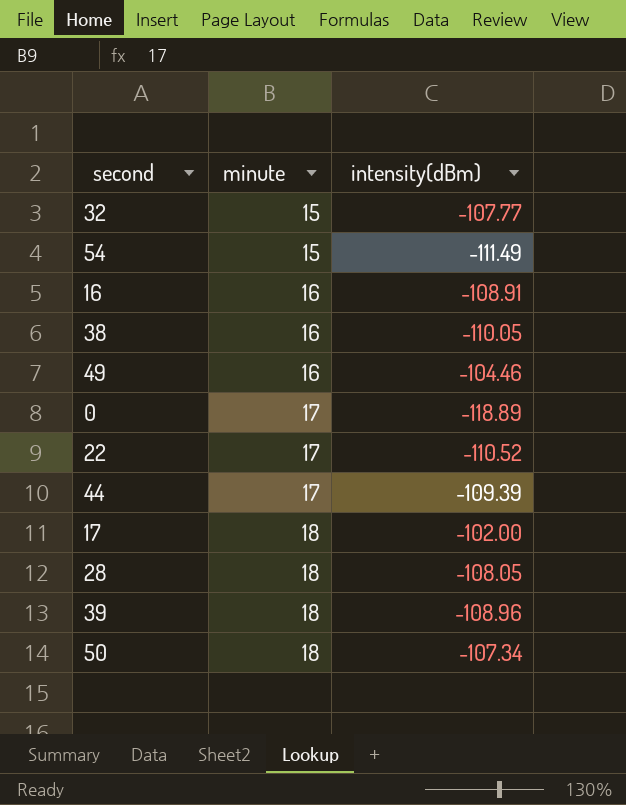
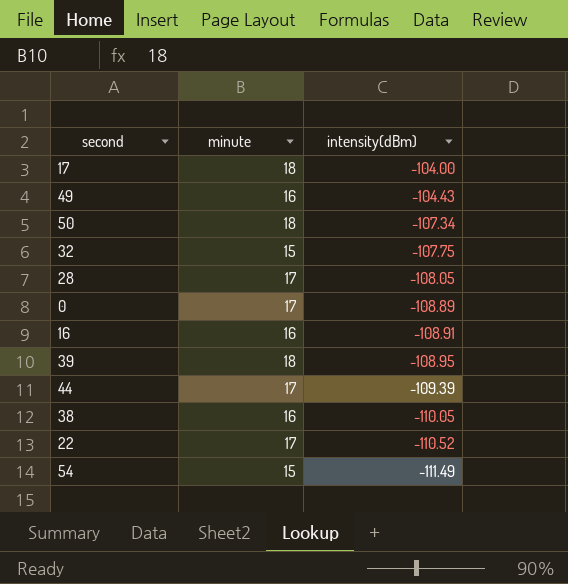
row order: minute ascending -> intensity(dBm) descending
17 | intensity(dBm): -102.00 -> -104.00
49 | intensity(dBm): -104.46 -> -104.43
32 | intensity(dBm): -107.77 -> -107.75
28 | minute: 18 -> 17
0 | intensity(dBm): -118.89 -> -108.89
39 | intensity(dBm): -108.96 -> -108.95

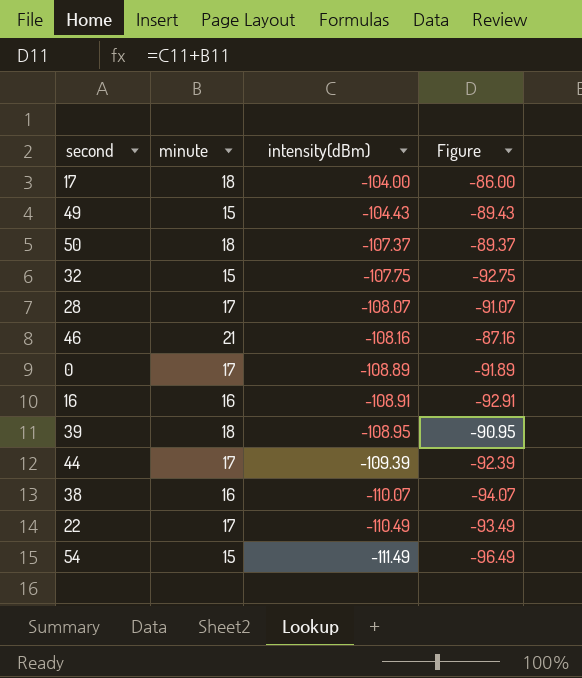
column Figure | formula: none -> [minute] + [intensity(dBm)]
49 | minute: 16 -> 15
50 | intensity(dBm): -107.34 -> -107.37
28 | intensity(dBm): -108.05 -> -108.07
row 46: none -> 21 | -108.16 | -87.16
38 | intensity(dBm): -110.05 -> -110.07
22 | intensity(dBm): -110.52 -> -110.49

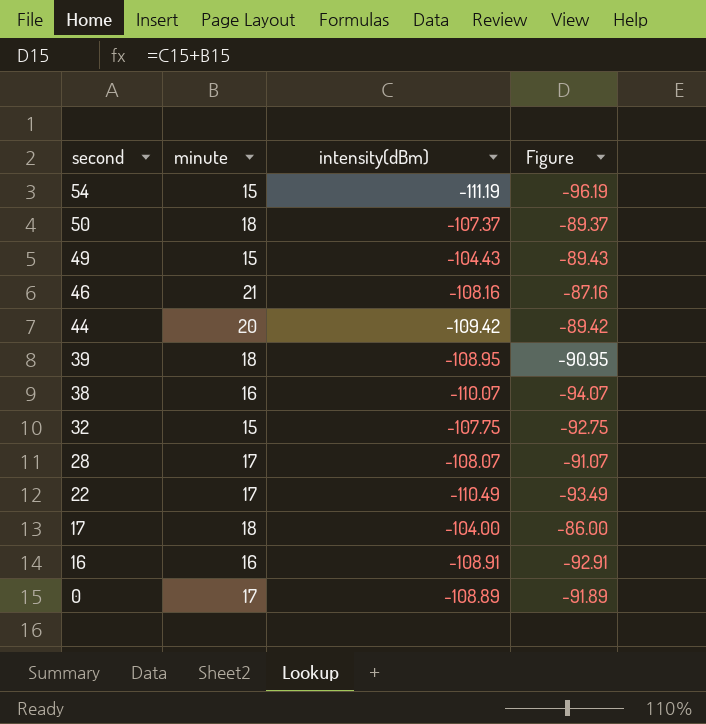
row order: intensity(dBm) descending -> second descending
54 | intensity(dBm): -111.49 -> -111.19
54 | Figure: -96.49 -> -96.19
44 | minute: 17 -> 20
44 | intensity(dBm): -109.39 -> -109.42
44 | Figure: -92.39 -> -89.42

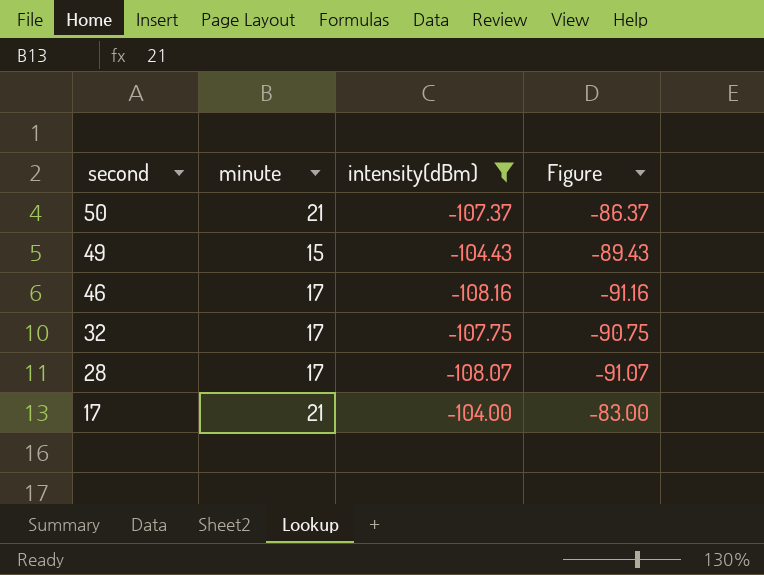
filter: none -> intensity(dBm) >= -108.16
50 | minute: 18 -> 21
50 | Figure: -89.37 -> -86.37
46 | minute: 21 -> 17
46 | Figure: -87.16 -> -91.16
32 | minute: 15 -> 17
32 | Figure: -92.75 -> -90.75
17 | minute: 18 -> 21
17 | Figure: -86.00 -> -83.00

